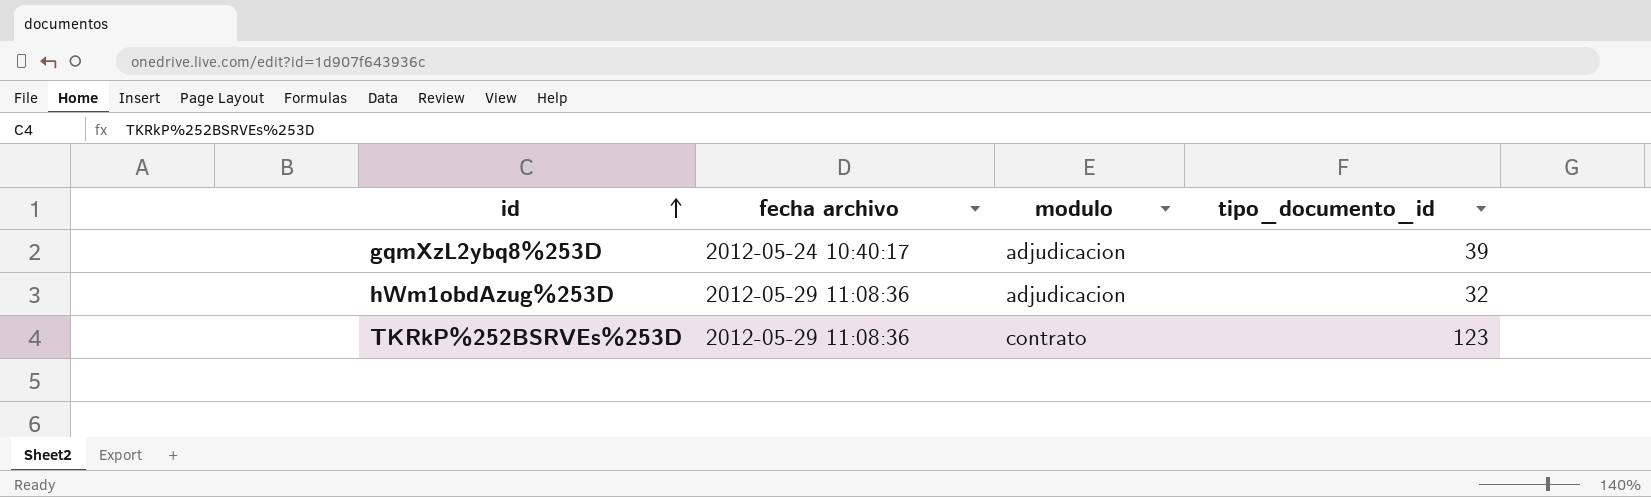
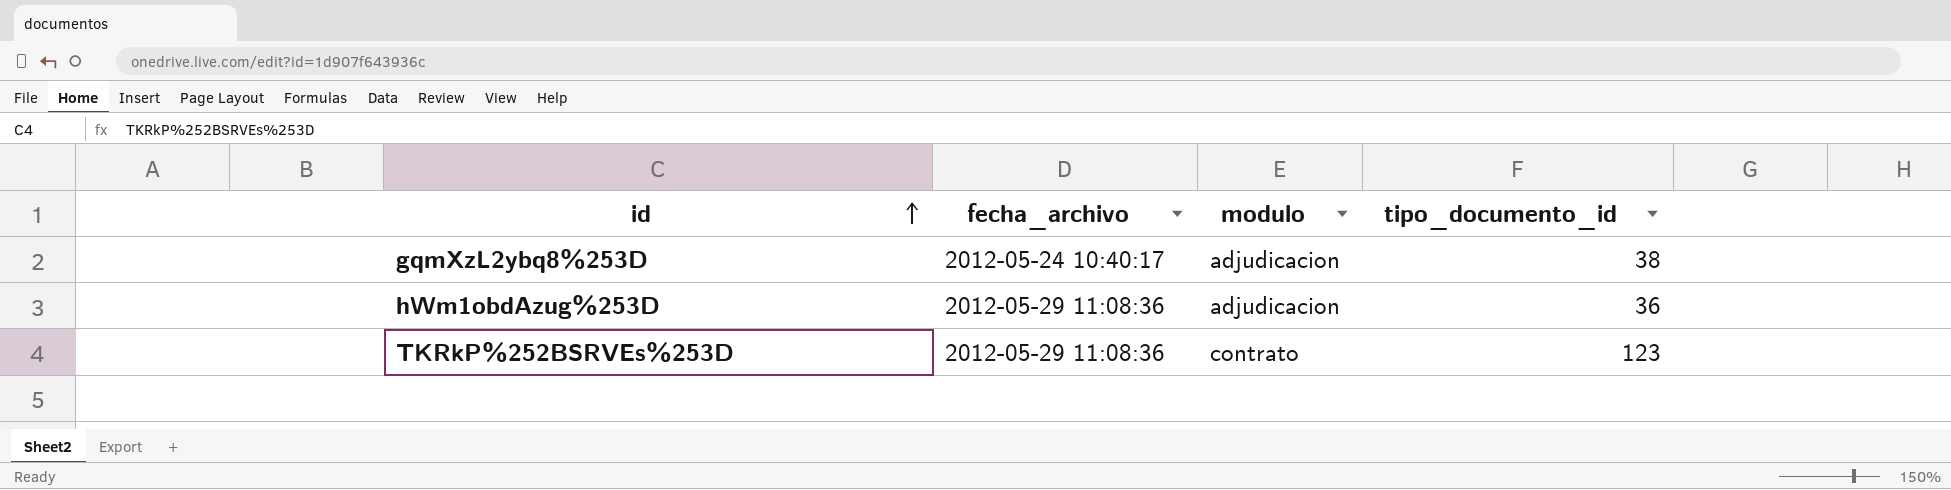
column name: fecha archivo -> fecha_archivo
gqmXzL2ybq8%253D | tipo_documento_id: 39 -> 38
hWm1obdAzug%253D | tipo_documento_id: 32 -> 36

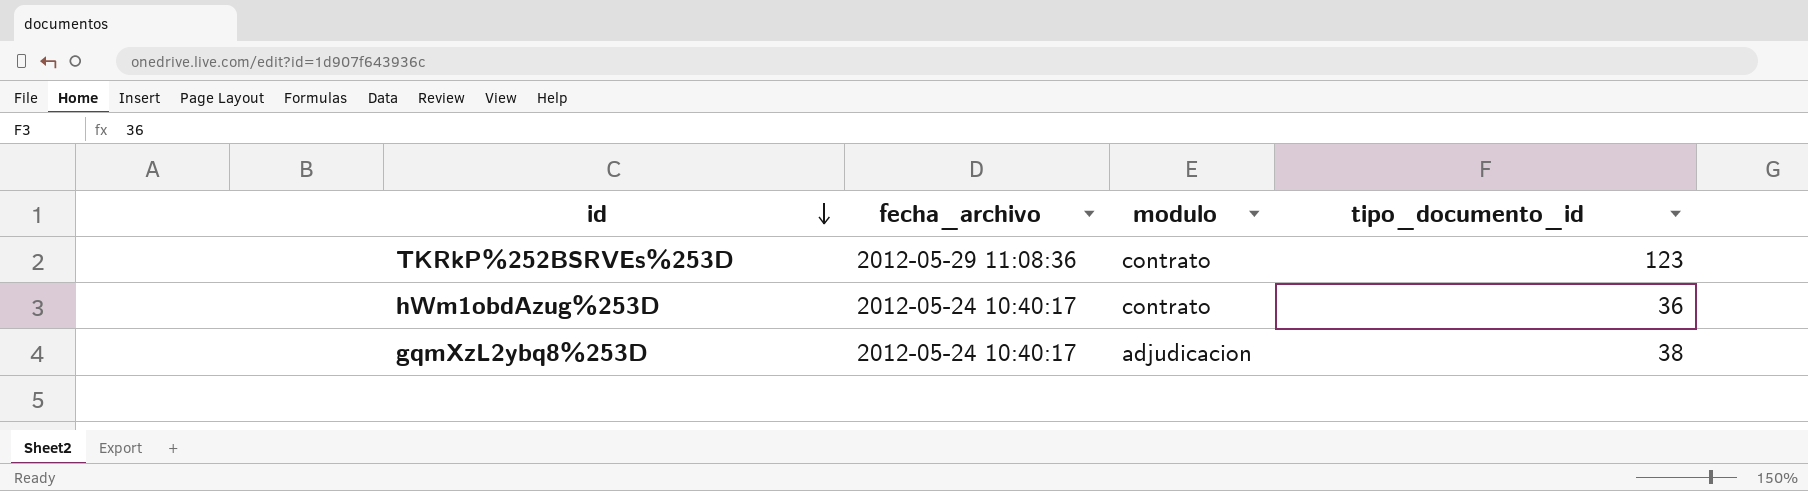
row order: id ascending -> id descending
hWm1obdAzug%253D | fecha_archivo: 2012-05-29 11:08:36 -> 2012-05-24 10:40:17
hWm1obdAzug%253D | modulo: adjudicacion -> contrato

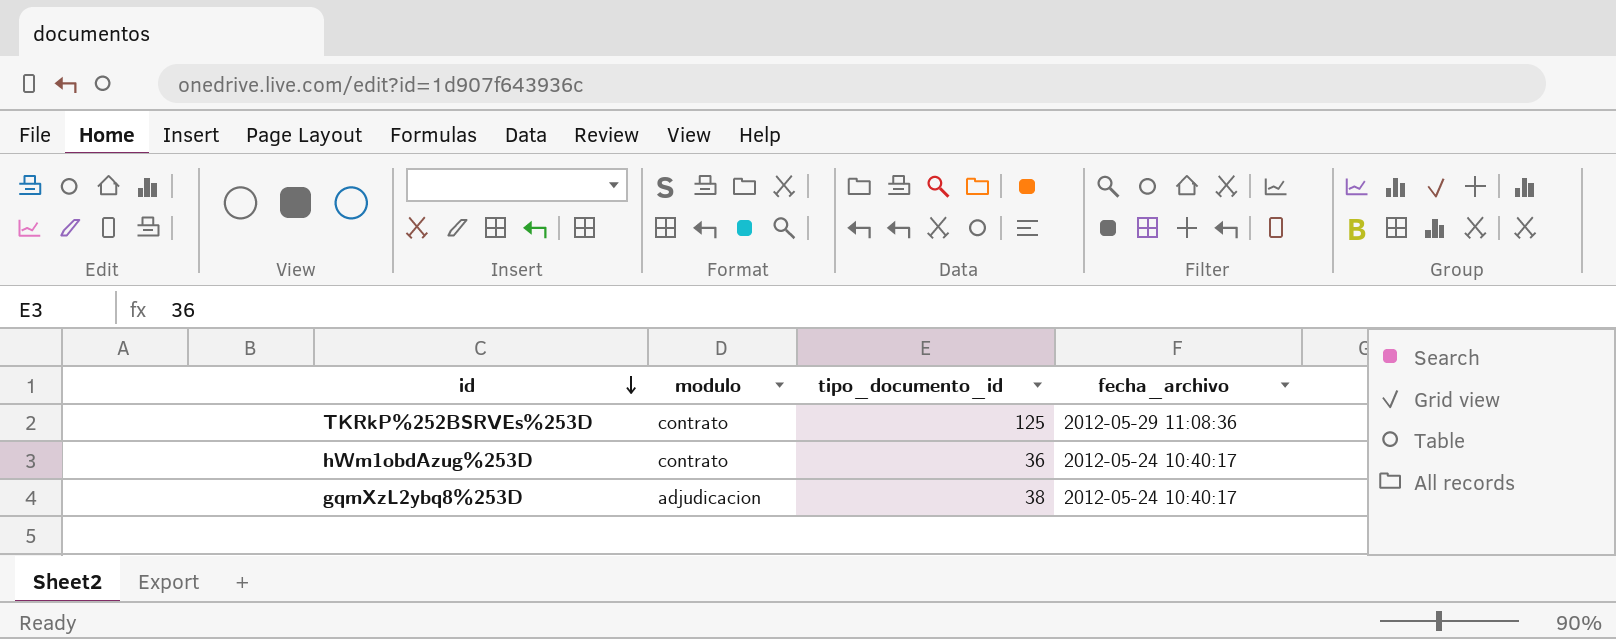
column fecha_archivo | position: 2 -> 4
TKRkP%252BSRVEs%253D | tipo_documento_id: 123 -> 125

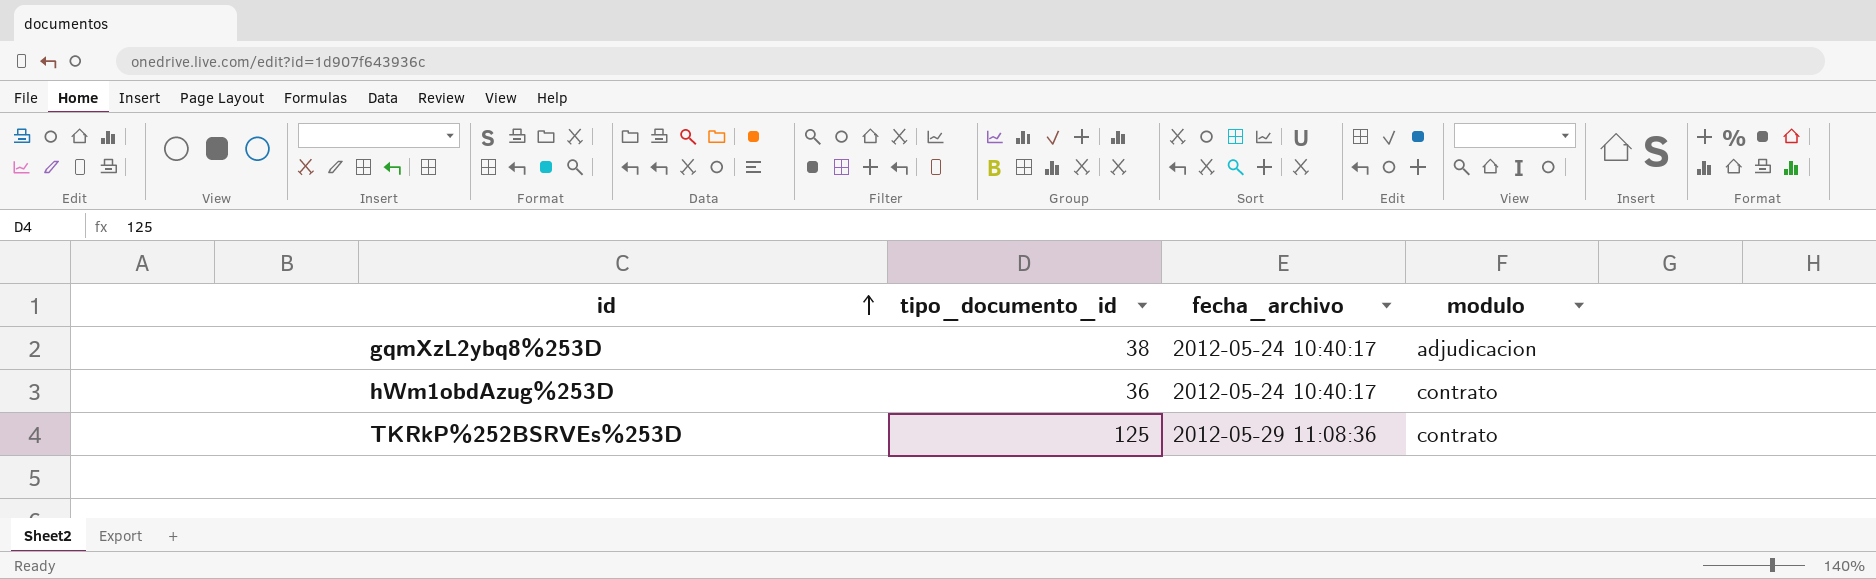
row order: id descending -> id ascending
column modulo | position: 2 -> 4

